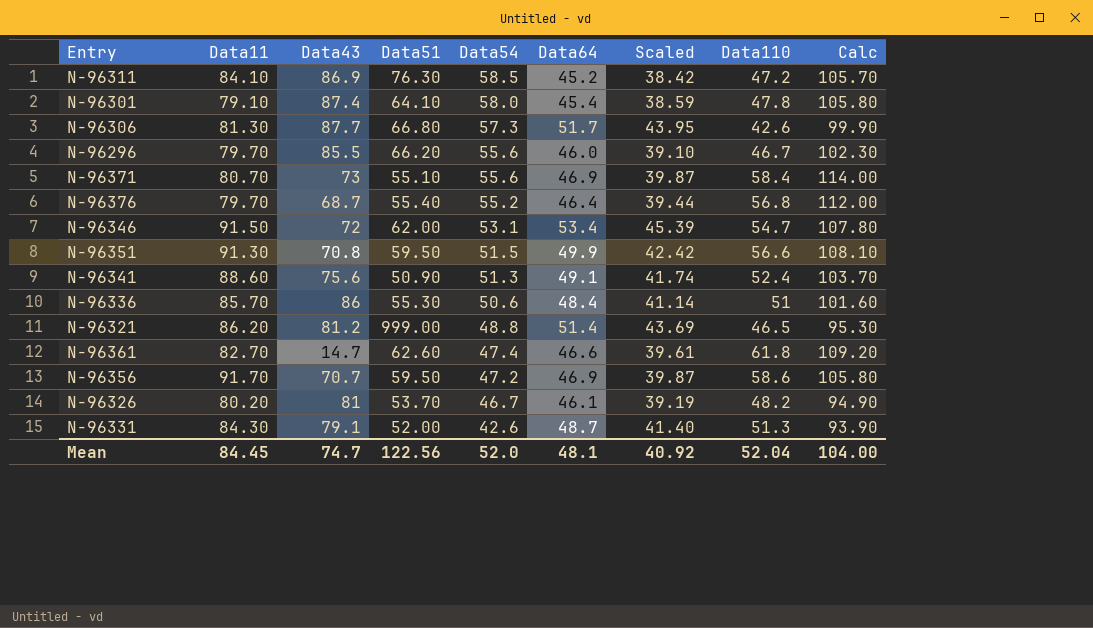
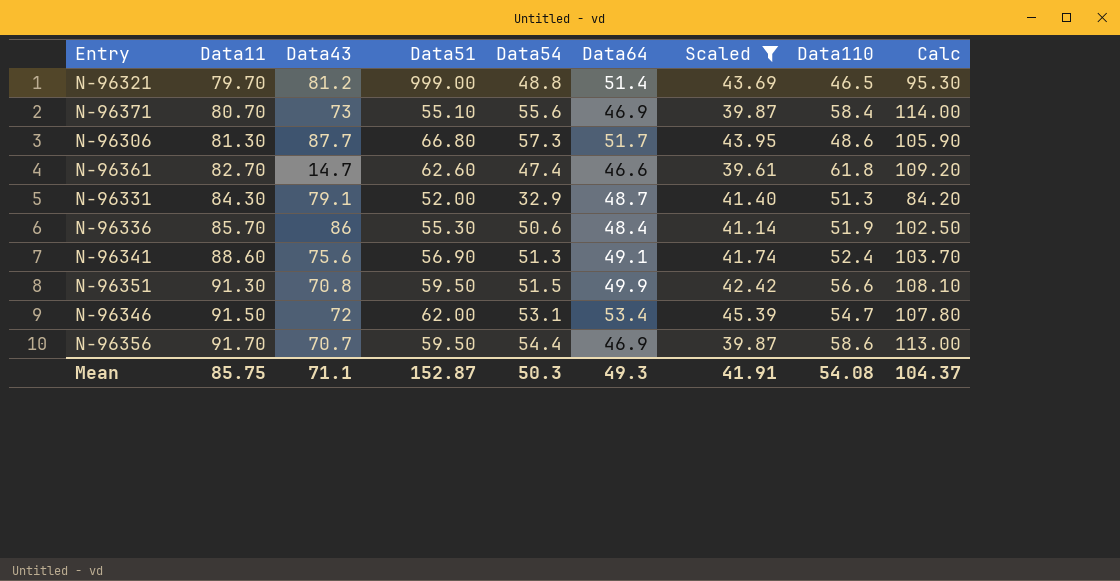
filter: none -> Scaled >= 39.61
row order: Data54 descending -> Data11 ascending
N-96321 | Data11: 86.20 -> 79.70
N-96306 | Data110: 42.6 -> 48.6
N-96306 | Calc: 99.90 -> 105.90
N-96331 | Data54: 42.6 -> 32.9
N-96331 | Calc: 93.90 -> 84.20
N-96336 | Data110: 51 -> 51.9
N-96336 | Calc: 101.60 -> 102.50
N-96341 | Data51: 50.90 -> 56.90
N-96356 | Data54: 47.2 -> 54.4
N-96356 | Calc: 105.80 -> 113.00
Mean | Data11: 84.45 -> 85.75
Mean | Data43: 74.7 -> 71.1
Mean | Data51: 122.56 -> 152.87
Mean | Data54: 52.0 -> 50.3
Mean | Data64: 48.1 -> 49.3
Mean | Scaled: 40.92 -> 41.91
Mean | Data110: 52.04 -> 54.08
Mean | Calc: 104.00 -> 104.37

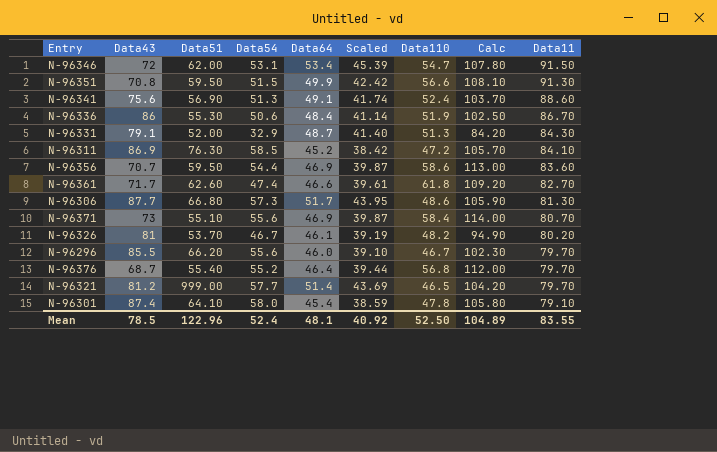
filter: Scaled >= 39.61 -> none
row order: Data11 ascending -> Data11 descending
column Data11 | position: 2 -> 9
N-96336 | Data11: 85.70 -> 86.70
N-96356 | Data11: 91.70 -> 83.60
N-96361 | Data43: 14.7 -> 71.7
N-96321 | Data54: 48.8 -> 57.7
N-96321 | Calc: 95.30 -> 104.20
Mean | Data43: 71.1 -> 78.5
Mean | Data51: 152.87 -> 122.96
Mean | Data54: 50.3 -> 52.4
Mean | Data64: 49.3 -> 48.1
Mean | Scaled: 41.91 -> 40.92
Mean | Data110: 54.08 -> 52.50
Mean | Calc: 104.37 -> 104.89
Mean | Data11: 85.75 -> 83.55

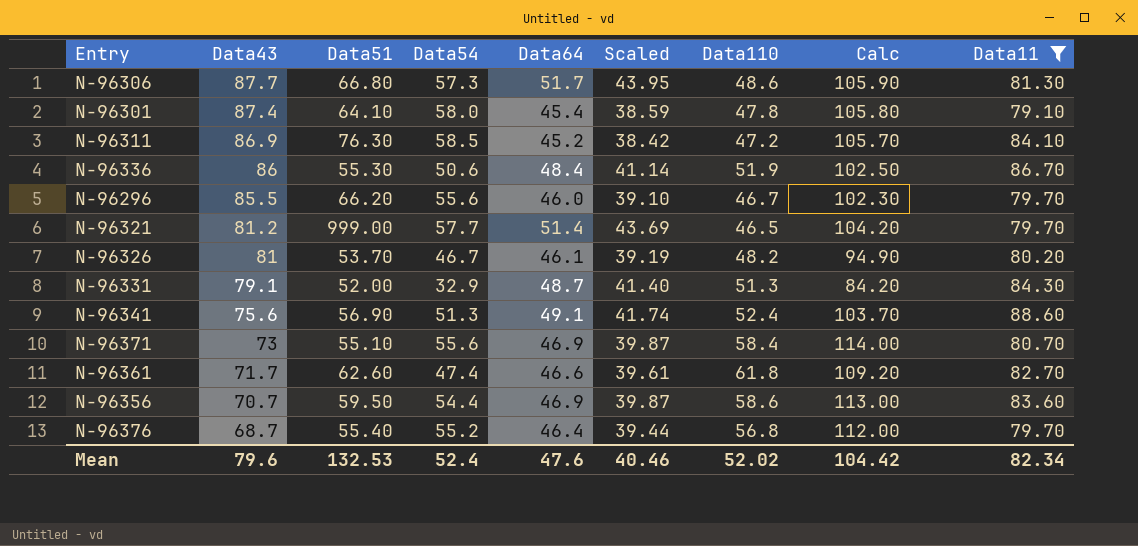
filter: none -> Data11 <= 88.60
row order: Data11 descending -> Data43 descending
Mean | Data43: 78.5 -> 79.6
Mean | Data51: 122.96 -> 132.53
Mean | Data64: 48.1 -> 47.6
Mean | Scaled: 40.92 -> 40.46
Mean | Data110: 52.50 -> 52.02
Mean | Calc: 104.89 -> 104.42
Mean | Data11: 83.55 -> 82.34

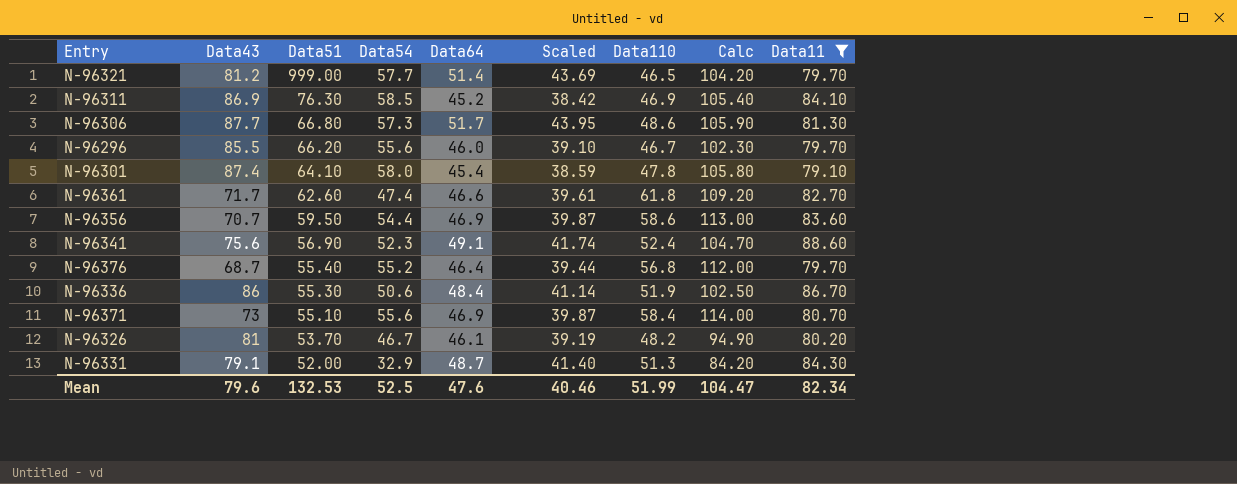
row order: Data43 descending -> Data51 descending
N-96311 | Data110: 47.2 -> 46.9
N-96311 | Calc: 105.70 -> 105.40
N-96341 | Data54: 51.3 -> 52.3
N-96341 | Calc: 103.70 -> 104.70
Mean | Data54: 52.4 -> 52.5
Mean | Data110: 52.02 -> 51.99
Mean | Calc: 104.42 -> 104.47

